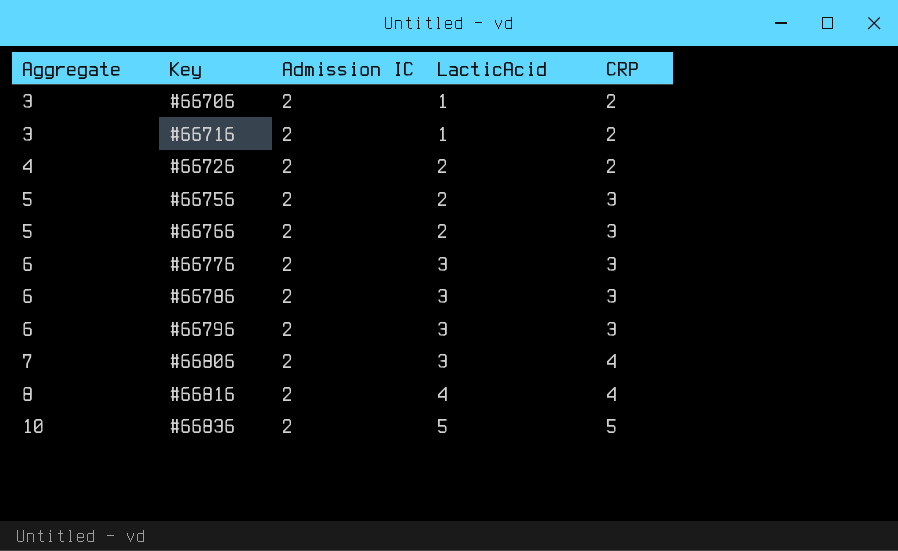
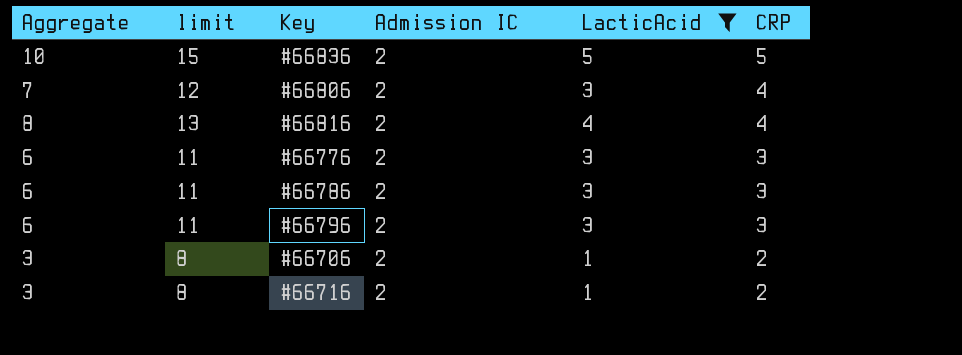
filter: none -> LacticAcid != 2
row order: Aggregate ascending -> CRP descending
column limit | formula: none -> [Aggregate] + 5

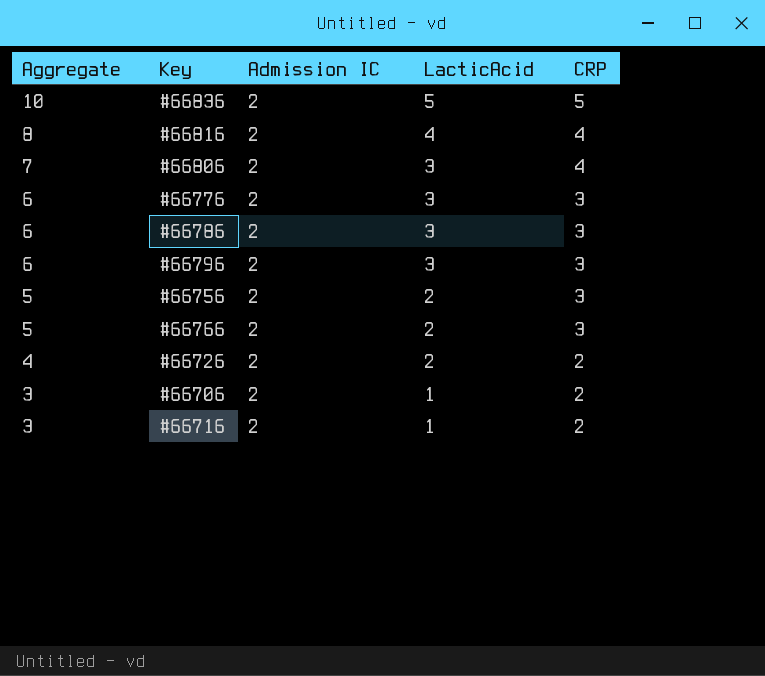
filter: LacticAcid != 2 -> none
row order: CRP descending -> Aggregate descending
column limit | formula: [Aggregate] + 5 -> none

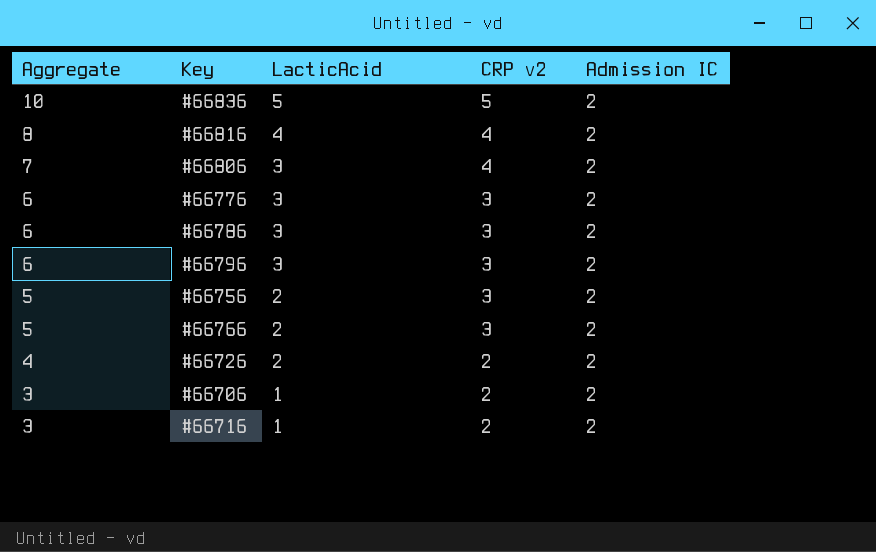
column name: CRP -> CRP v2
column Admission IC | position: 3 -> 5

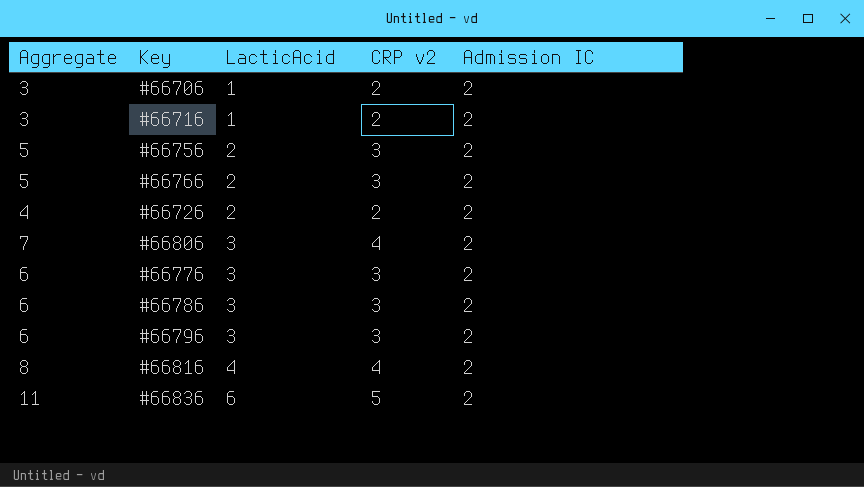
row order: Aggregate descending -> LacticAcid ascending
#66836 | Aggregate: 10 -> 11
#66836 | LacticAcid: 5 -> 6

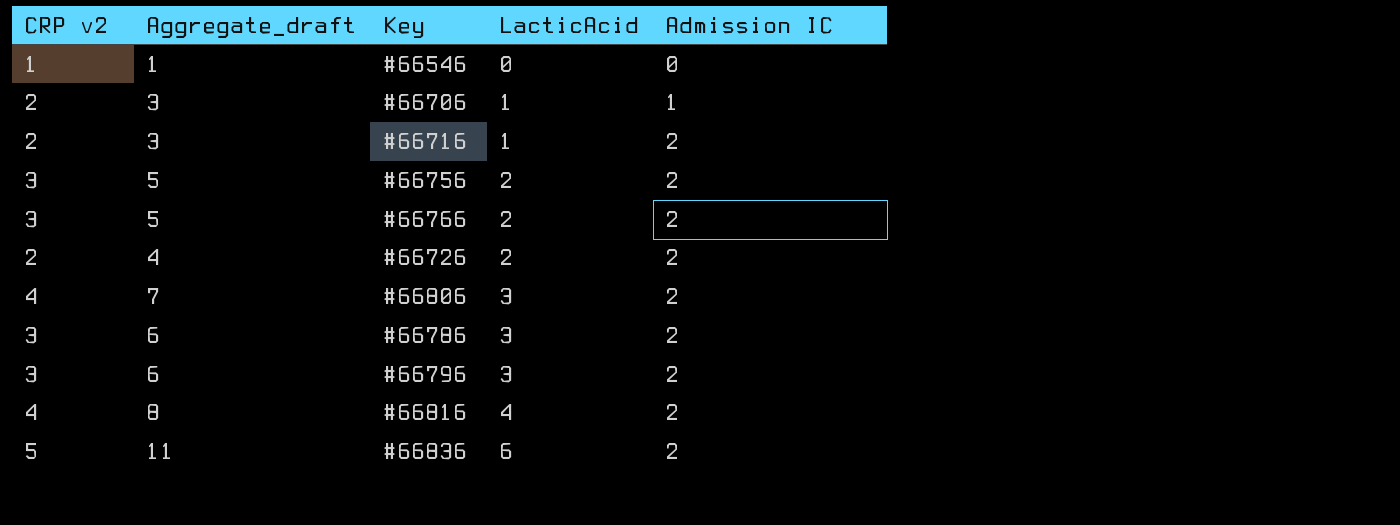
column CRP v2 | position: 4 -> 1
column name: Aggregate -> Aggregate_draft
row #66776: 6 | 3 | 3 | 2 -> none
row #66546: none -> 1 | 1 | 0 | 0
#66706 | Admission IC: 2 -> 1

